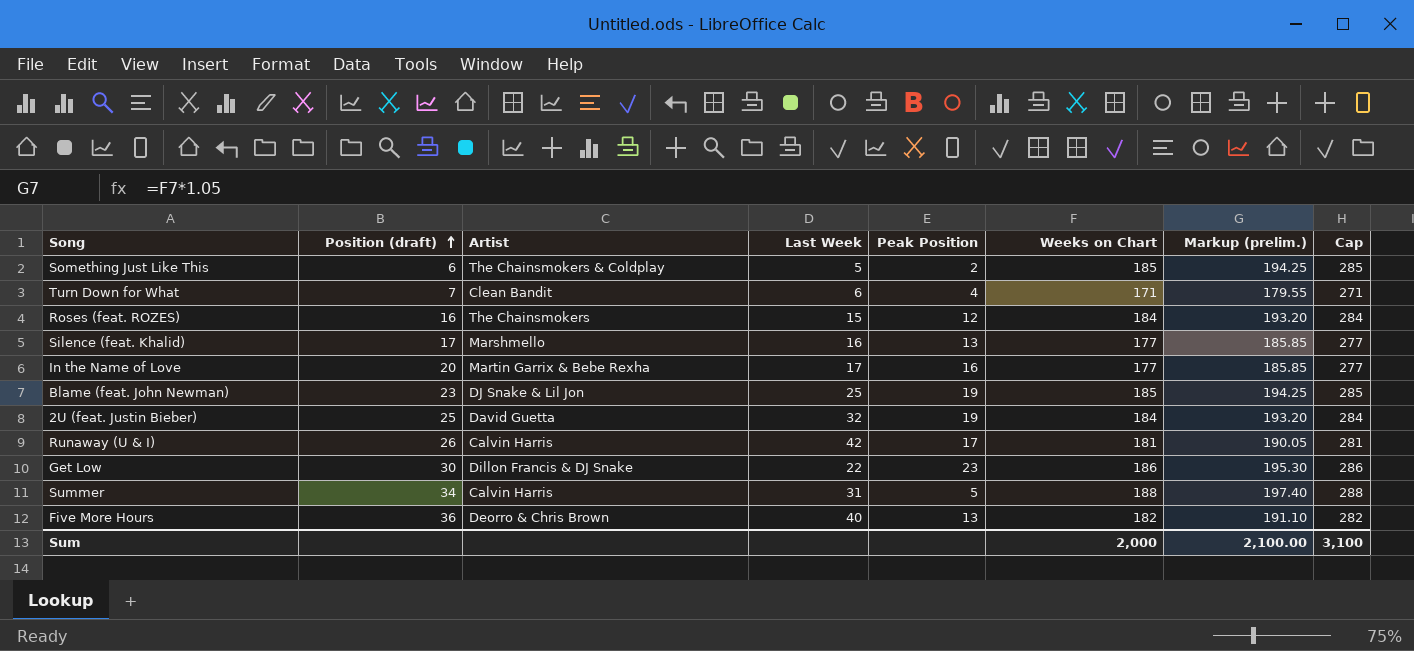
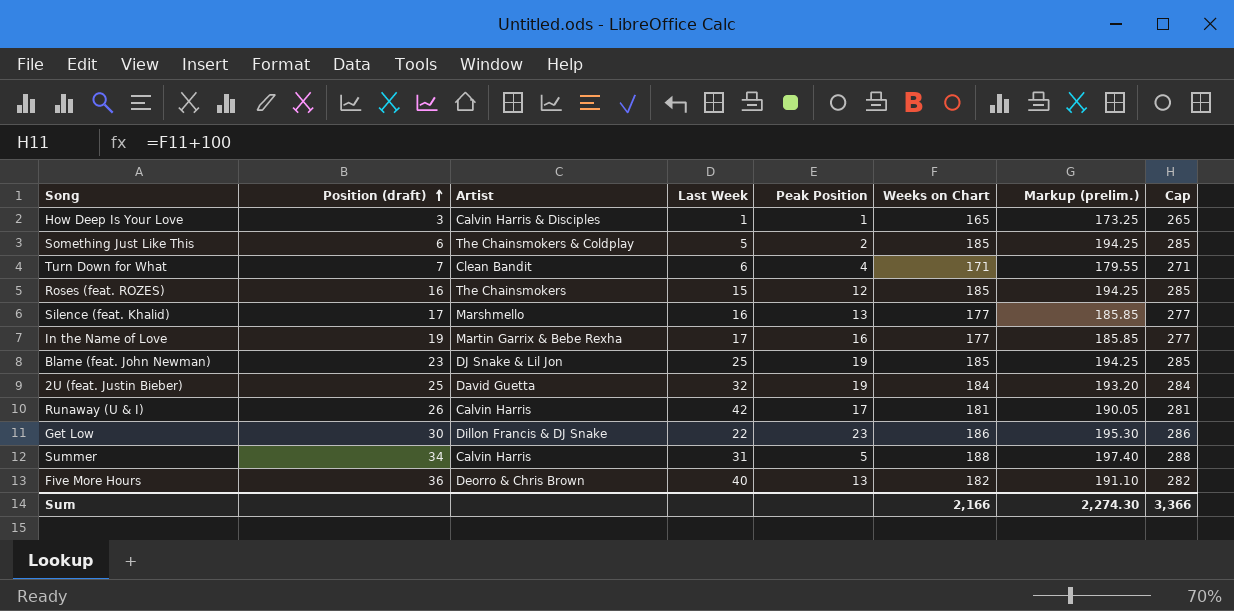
row How Deep Is Your Love: none -> 3 | Calvin Harris & Disciples | 1 | 1 | 165 | 173.25 | 265
Roses (feat. ROZES) | Weeks on Chart: 184 -> 185
Roses (feat. ROZES) | Markup (prelim.): 193.20 -> 194.25
Roses (feat. ROZES) | Cap: 284 -> 285
In the Name of Love | Position (draft): 20 -> 19
Sum | Weeks on Chart: 2,000 -> 2,166
Sum | Markup (prelim.): 2,100.00 -> 2,274.30
Sum | Cap: 3,100 -> 3,366

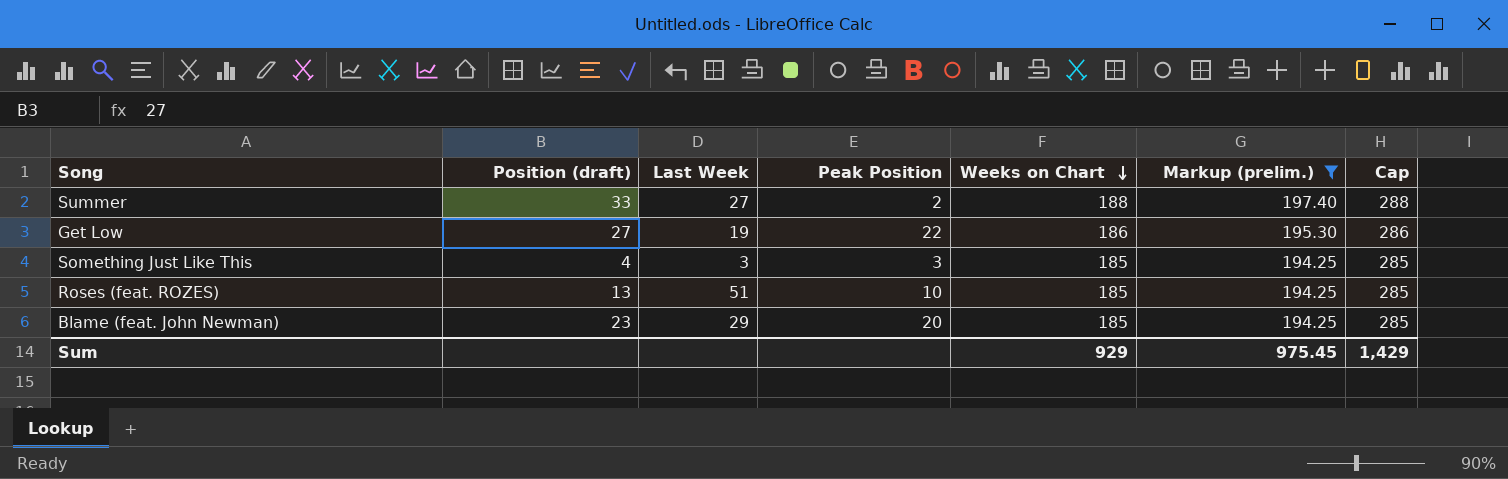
filter: none -> Markup (prelim.) >= 194.25
row order: Position (draft) ascending -> Weeks on Chart descending
column Artist | position: 3 -> none
Summer | Position (draft): 34 -> 33
Summer | Last Week: 31 -> 27
Summer | Peak Position: 5 -> 2
Get Low | Position (draft): 30 -> 27
Get Low | Last Week: 22 -> 19
Get Low | Peak Position: 23 -> 22
Something Just Like This | Position (draft): 6 -> 4
Something Just Like This | Last Week: 5 -> 3
Something Just Like This | Peak Position: 2 -> 3
Roses (feat. ROZES) | Position (draft): 16 -> 13
Roses (feat. ROZES) | Last Week: 15 -> 51
Roses (feat. ROZES) | Peak Position: 12 -> 10
Blame (feat. John Newman) | Last Week: 25 -> 29
Blame (feat. John Newman) | Peak Position: 19 -> 20
Sum | Weeks on Chart: 2,166 -> 929
Sum | Markup (prelim.): 2,274.30 -> 975.45
Sum | Cap: 3,366 -> 1,429

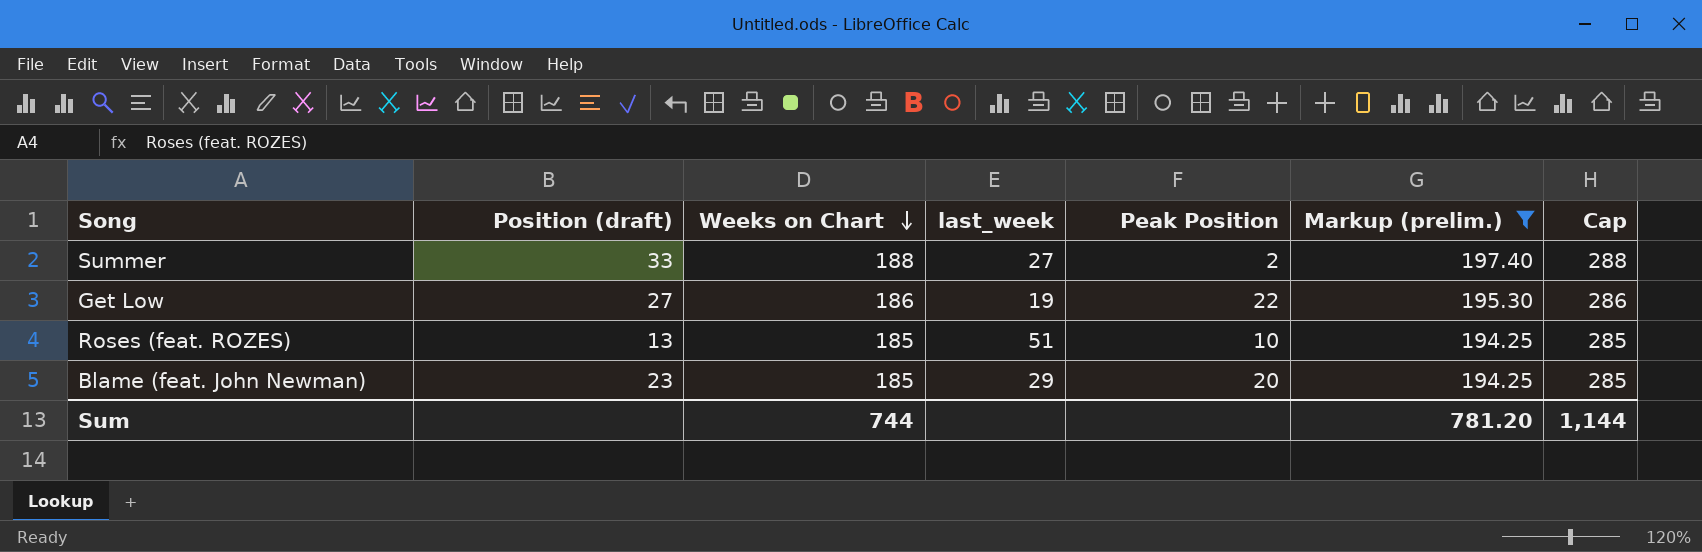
column Weeks on Chart | position: 5 -> 3
column name: Last Week -> last_week
row Something Just Like This: 4 | 3 | 3 | 185 | 194.25 | 285 -> none
Sum | Weeks on Chart: 929 -> 744
Sum | Markup (prelim.): 975.45 -> 781.20
Sum | Cap: 1,429 -> 1,144

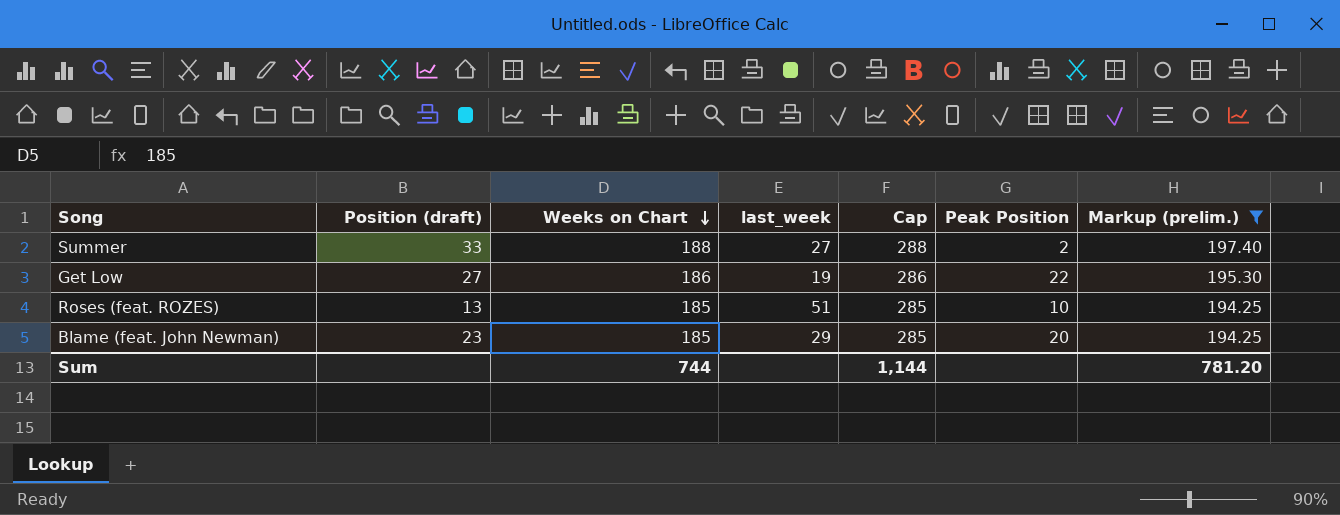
column Cap | position: 7 -> 5

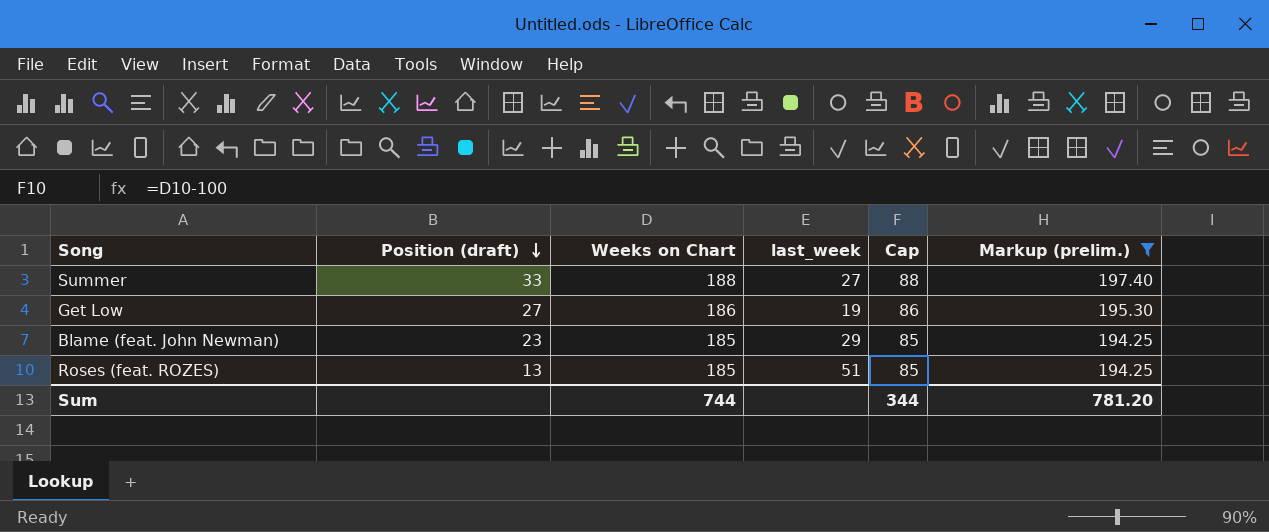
row order: Weeks on Chart descending -> Position (draft) descending
column Peak Position | position: 6 -> none
column Cap | formula: [Weeks on Chart] + 100 -> [Weeks on Chart] - 100
Sum | Cap: 1,144 -> 344

